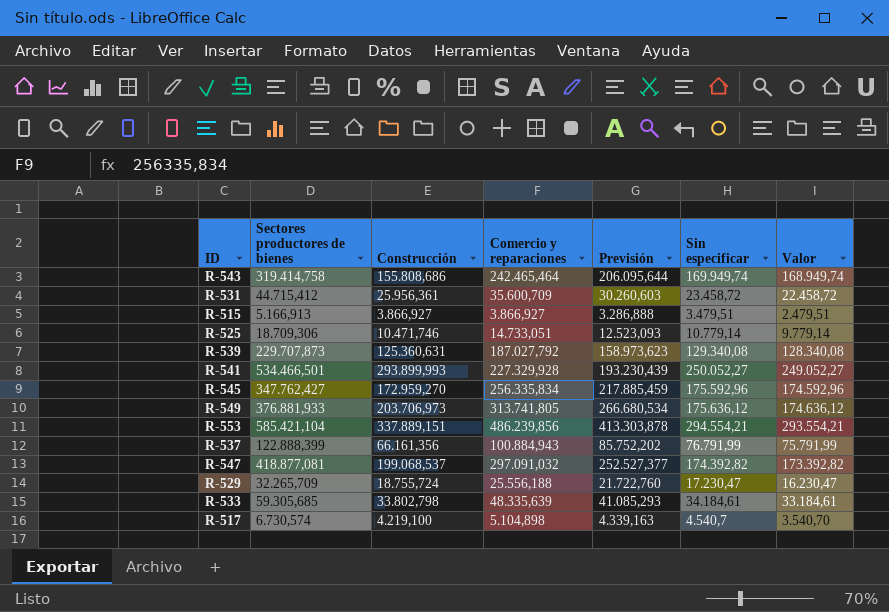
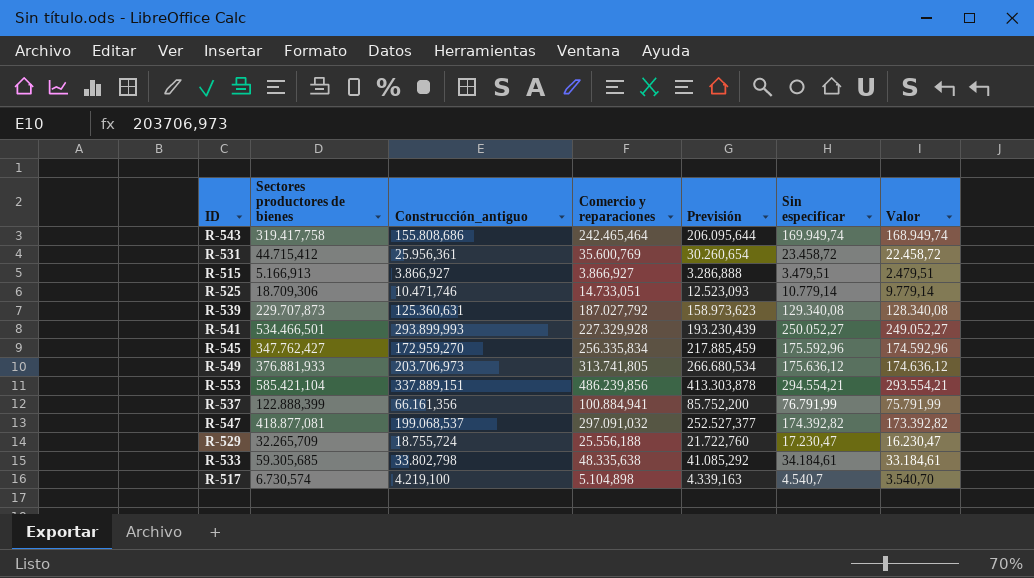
column name: Construcción -> Construcción_antiguo
R-543 | Sectores productores de bienes: 319.414,758 -> 319.417,758
R-531 | Comercio y reparaciones: 35.600,709 -> 35.600,769
R-531 | Previsión: 30.260,603 -> 30.260,654
R-537 | Comercio y reparaciones: 100.884,943 -> 100.884,941
R-537 | Previsión: 85.752,202 -> 85.752,200
R-533 | Comercio y reparaciones: 48.335,639 -> 48.335,638
R-533 | Previsión: 41.085,293 -> 41.085,292

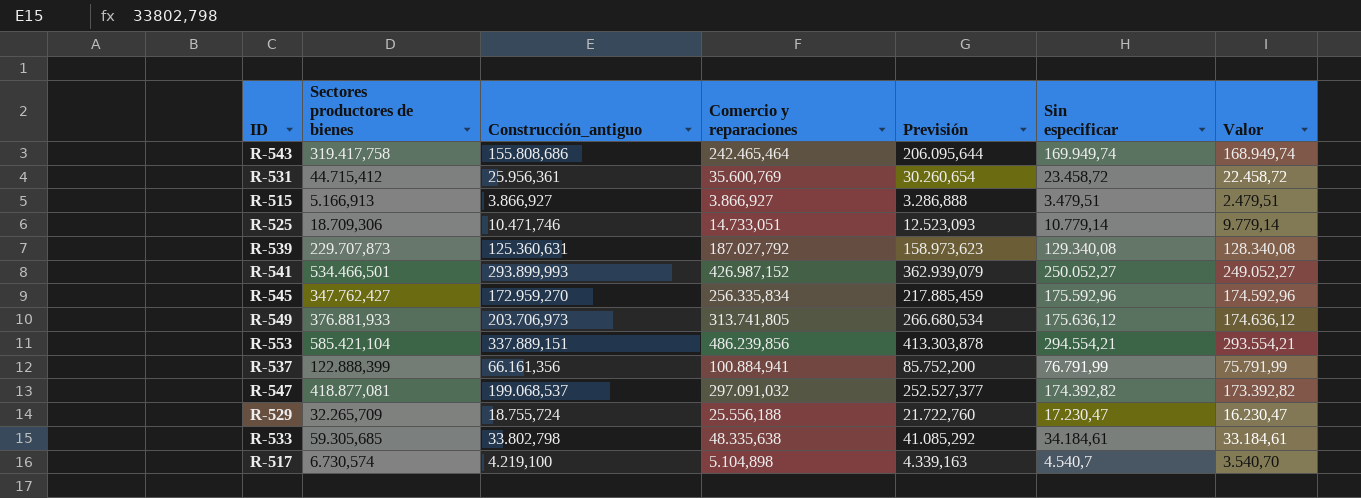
R-541 | Comercio y reparaciones: 227.329,928 -> 426.987,152
R-541 | Previsión: 193.230,439 -> 362.939,079

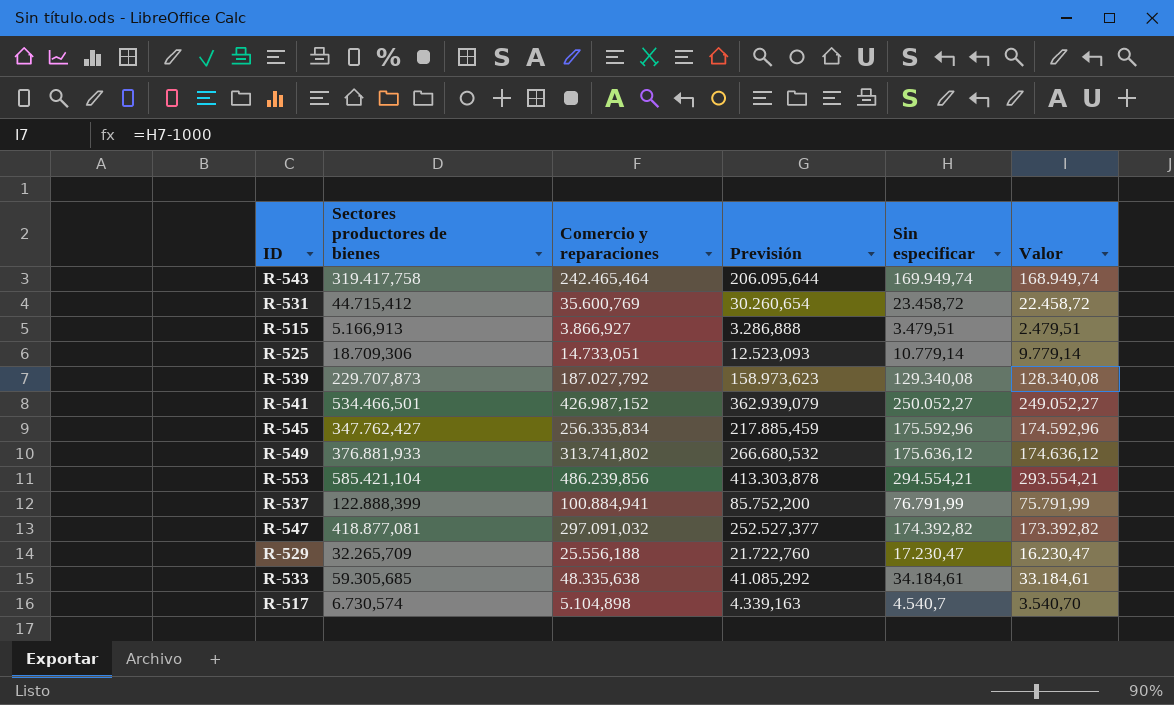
column Construcción_antiguo | position: 3 -> none
R-549 | Comercio y reparaciones: 313.741,805 -> 313.741,802
R-549 | Previsión: 266.680,534 -> 266.680,532

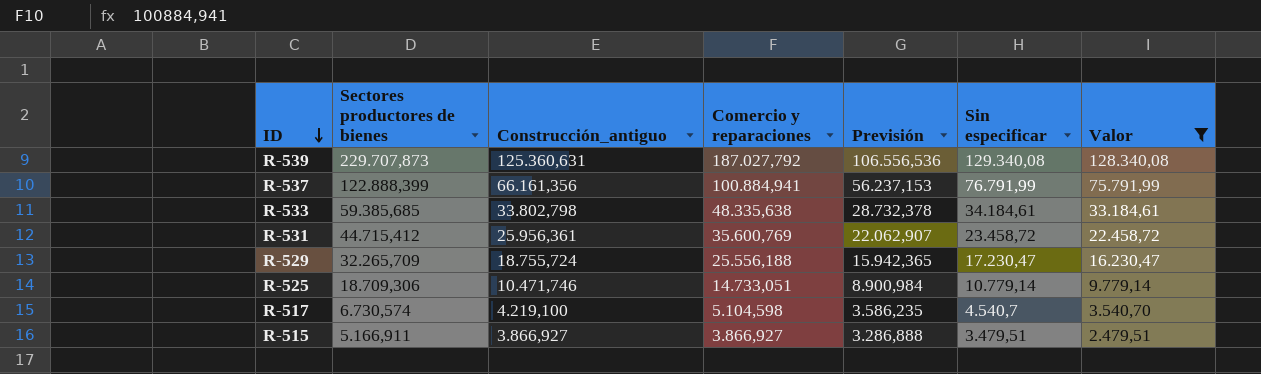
filter: none -> Valor <= 128.340,08
row order: none -> ID descending
column Construcción_antiguo | position: none -> 3
column Previsión | formula: [Comercio y reparaciones] * 0,85 -> [Construcción_antiguo] * 0,85
R-533 | Sectores productores de bienes: 59.305,685 -> 59.385,685
R-517 | Comercio y reparaciones: 5.104,898 -> 5.104,598
R-515 | Sectores productores de bienes: 5.166,913 -> 5.166,911

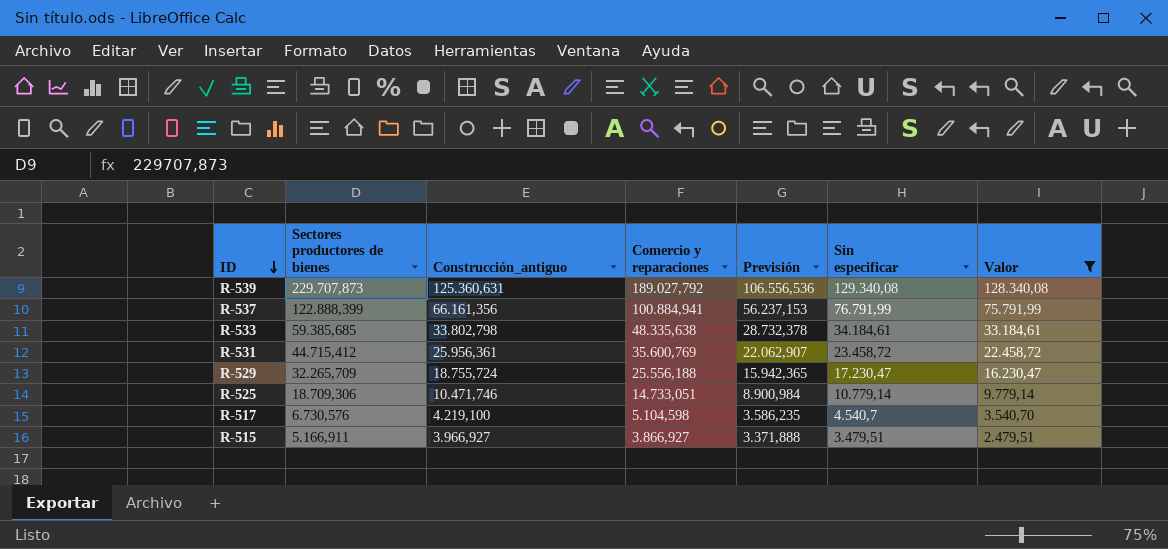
R-539 | Comercio y reparaciones: 187.027,792 -> 189.027,792
R-517 | Sectores productores de bienes: 6.730,574 -> 6.730,576
R-515 | Construcción_antiguo: 3.866,927 -> 3.966,927
R-515 | Previsión: 3.286,888 -> 3.371,888

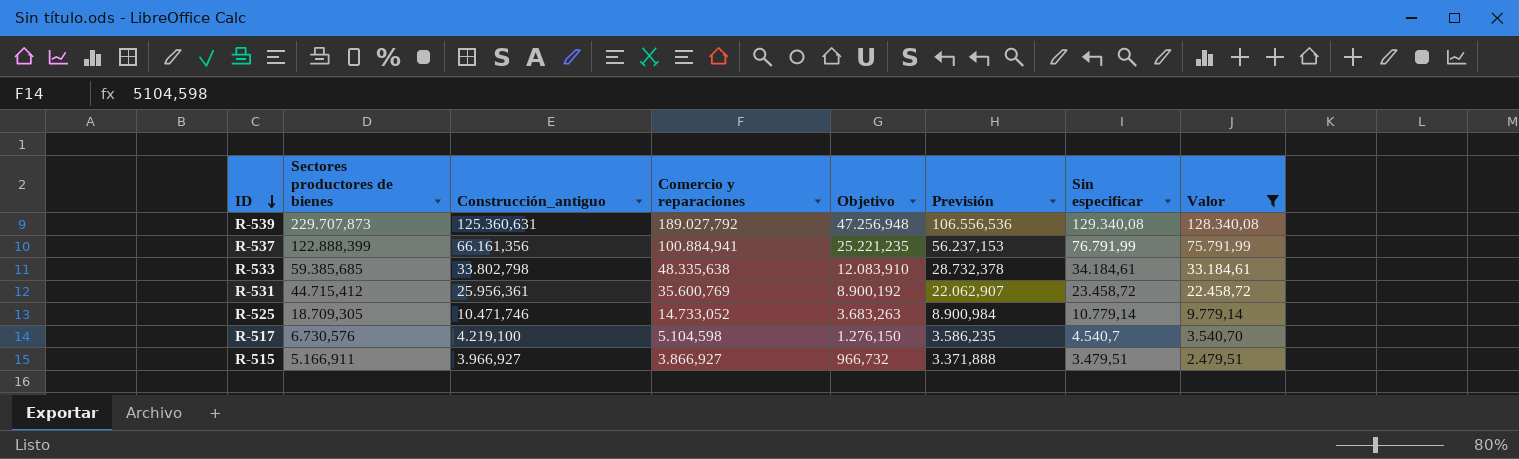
column Objetivo | formula: none -> [Comercio y reparaciones] * 0,25
row R-529: 32.265,709 | 18.755,724 | 25.556,188 | 15.942,365 | 17.230,47 | 16.230,47 -> none
R-525 | Sectores productores de bienes: 18.709,306 -> 18.709,305
R-525 | Comercio y reparaciones: 14.733,051 -> 14.733,052

